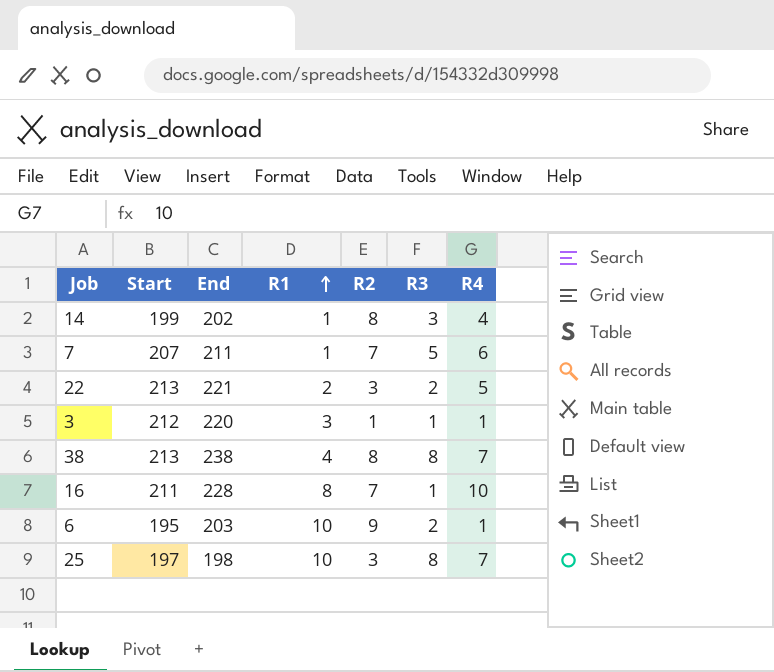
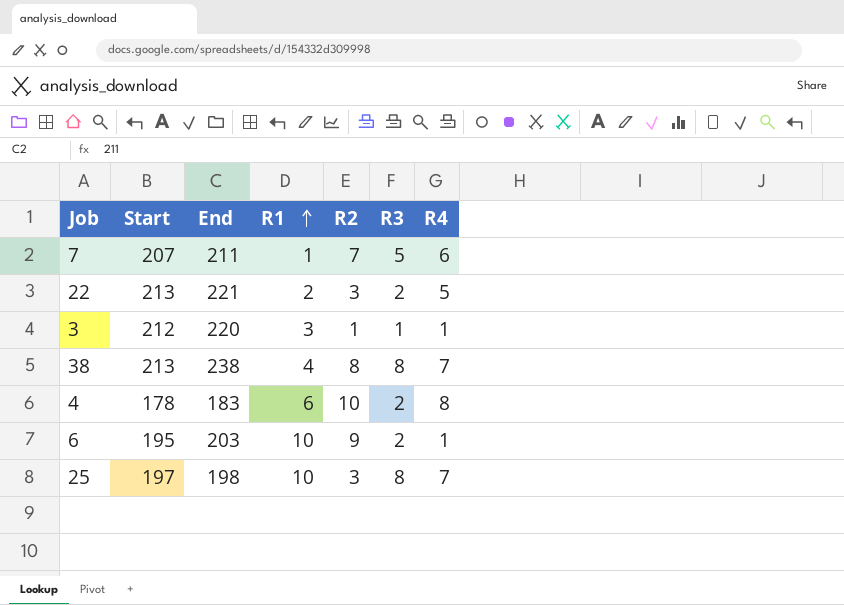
row 14: 199 | 202 | 1 | 8 | 3 | 4 -> none
row 16: 211 | 228 | 8 | 7 | 1 | 10 -> none
row 4: none -> 178 | 183 | 6 | 10 | 2 | 8

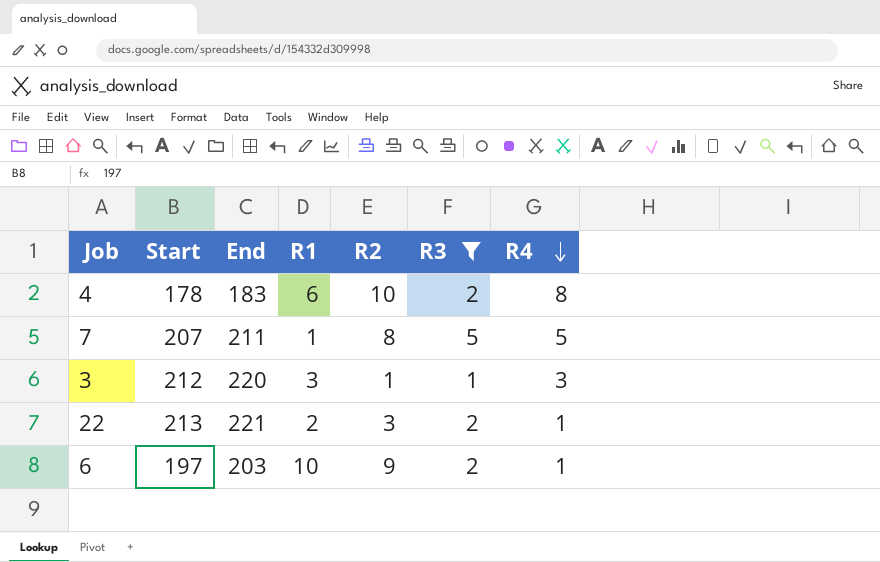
filter: none -> R3 != 8
row order: R1 ascending -> R4 descending
7 | R2: 7 -> 8
7 | R4: 6 -> 5
3 | R4: 1 -> 3
22 | R4: 5 -> 1
6 | Start: 195 -> 197

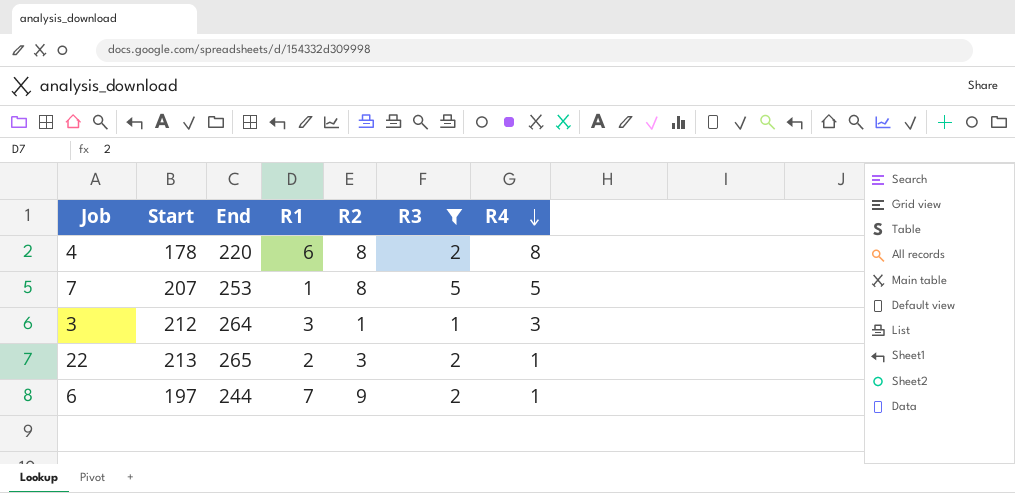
4 | End: 183 -> 220
4 | R2: 10 -> 8
7 | End: 211 -> 253
3 | End: 220 -> 264
22 | End: 221 -> 265
6 | End: 203 -> 244
6 | R1: 10 -> 7

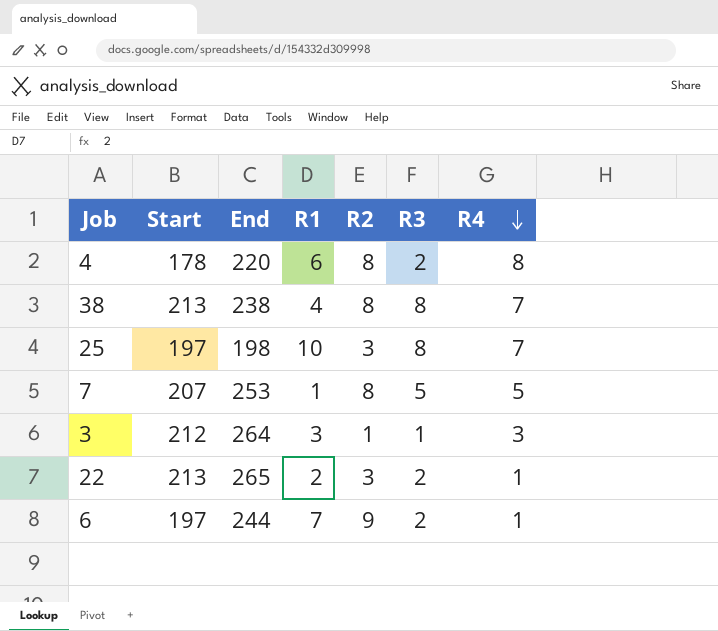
filter: R3 != 8 -> none

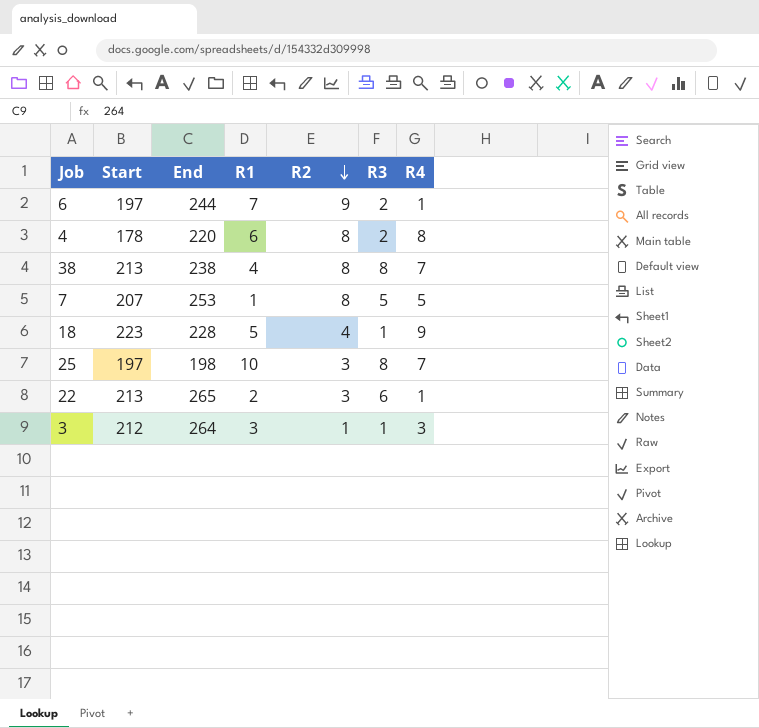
row order: R4 descending -> R2 descending
row 18: none -> 223 | 228 | 5 | 4 | 1 | 9
22 | R3: 2 -> 6

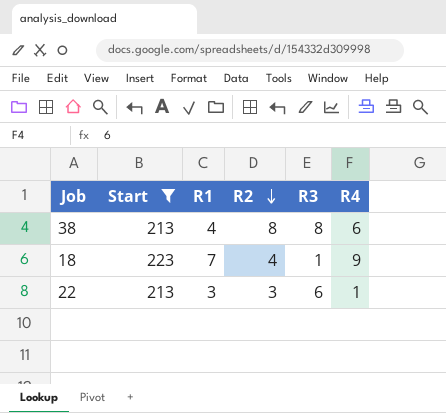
filter: none -> Start >= 213
column End | position: 3 -> none
38 | R4: 7 -> 6
18 | R1: 5 -> 7
22 | R1: 2 -> 3

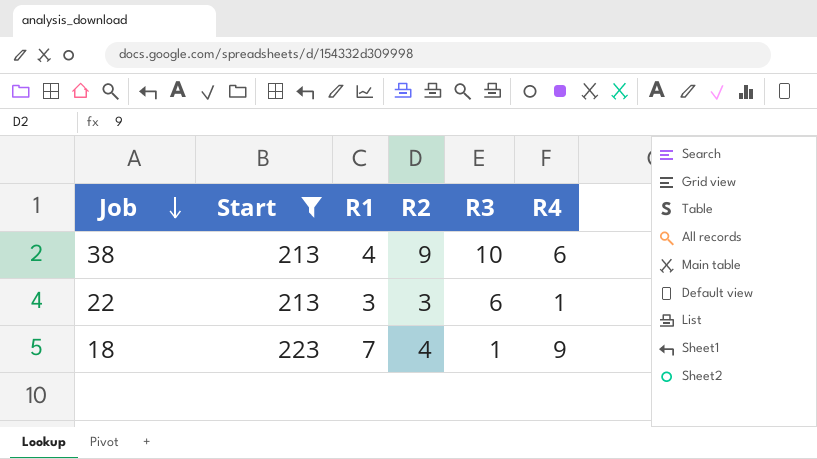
row order: R2 descending -> Job descending
38 | R2: 8 -> 9
38 | R3: 8 -> 10

